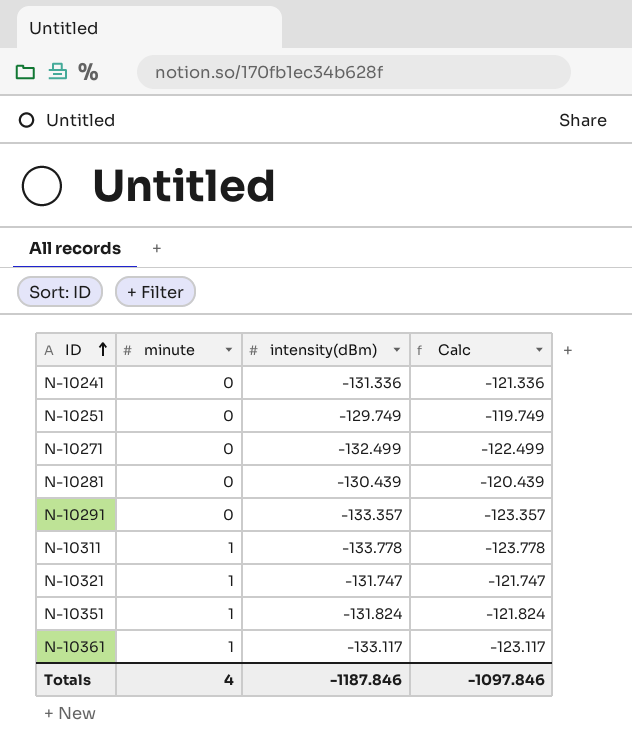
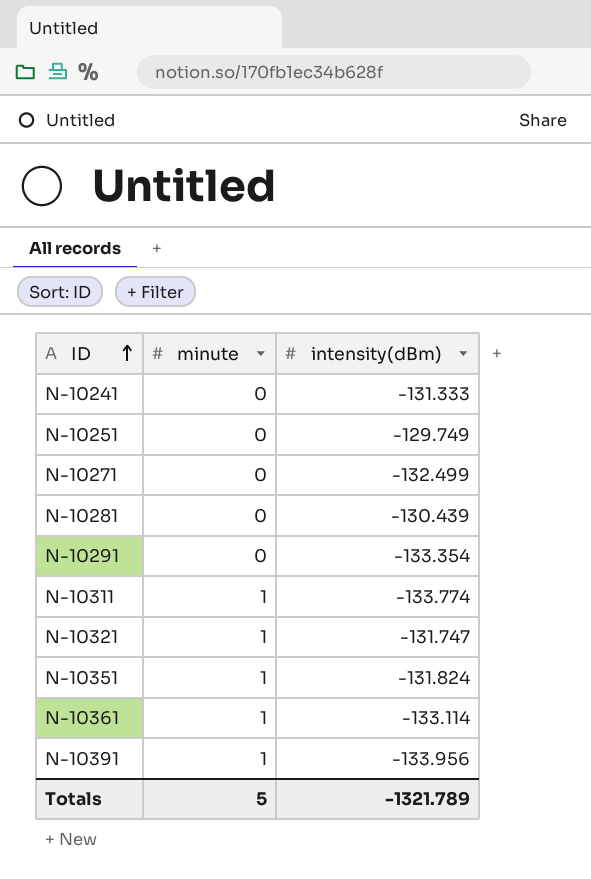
column Calc | formula: [intensity(dBm)] + 10 -> none
N-10241 | intensity(dBm): -131.336 -> -131.333
N-10291 | intensity(dBm): -133.357 -> -133.354
N-10311 | intensity(dBm): -133.778 -> -133.774
N-10361 | intensity(dBm): -133.117 -> -133.114
row N-10391: none -> 1 | -133.956
Totals | minute: 4 -> 5
Totals | intensity(dBm): -1187.846 -> -1321.789

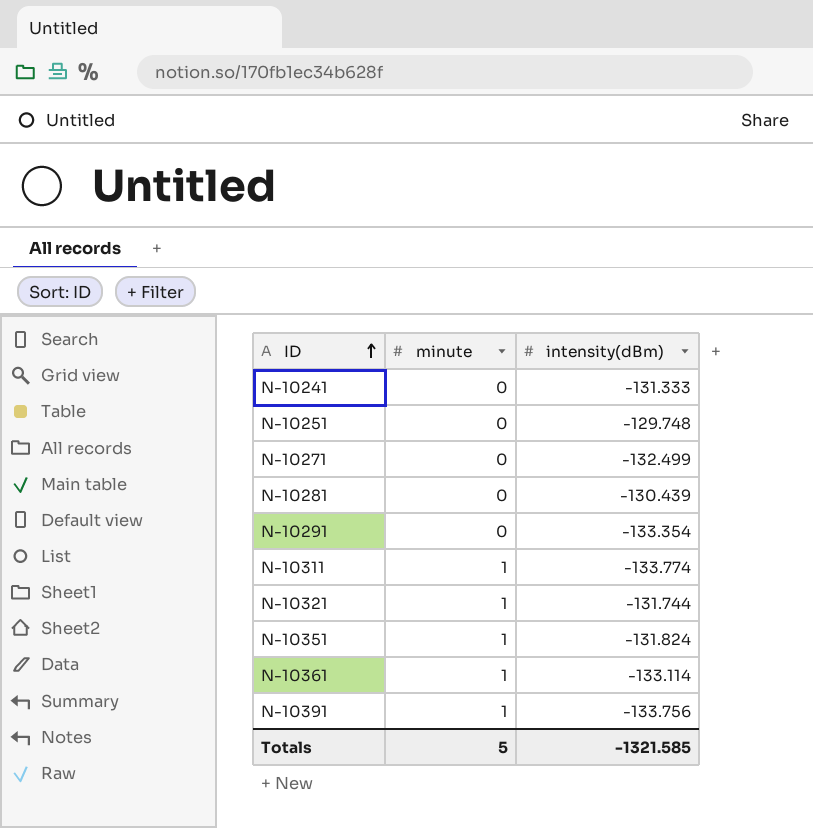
N-10251 | intensity(dBm): -129.749 -> -129.748
N-10321 | intensity(dBm): -131.747 -> -131.744
N-10391 | intensity(dBm): -133.956 -> -133.756
Totals | intensity(dBm): -1321.789 -> -1321.585

